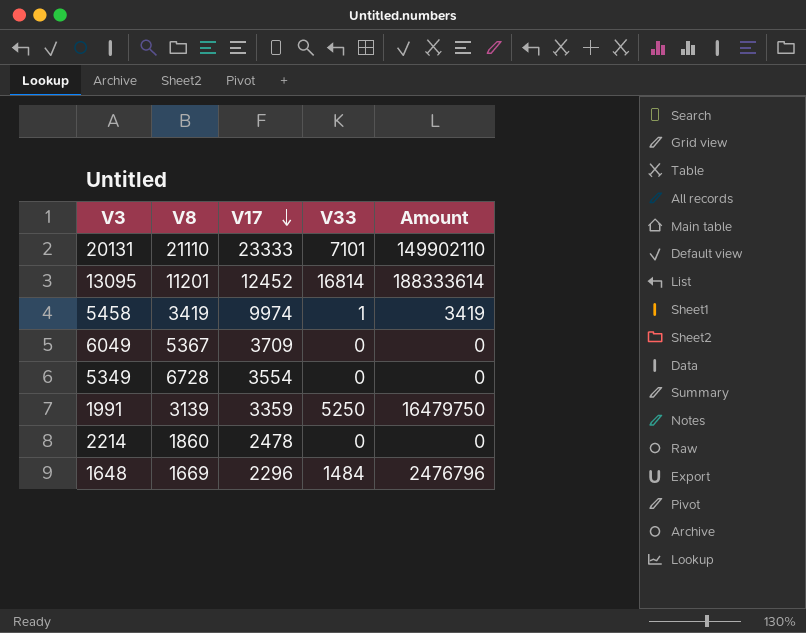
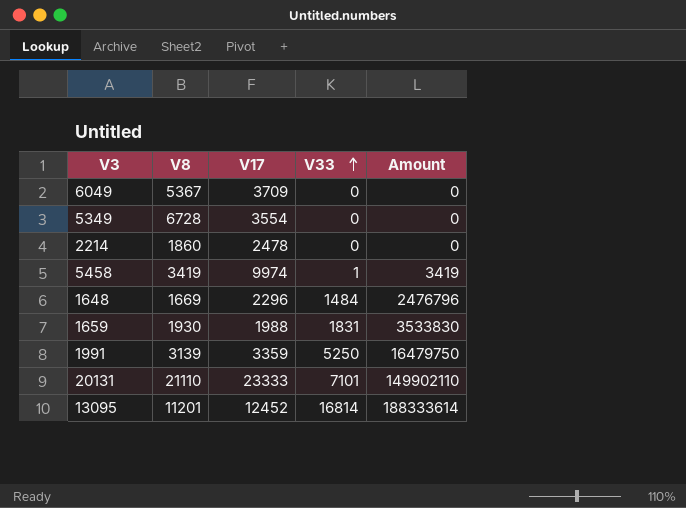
row order: V17 descending -> V33 ascending
row 1659: none -> 1930 | 1988 | 1831 | 3533830

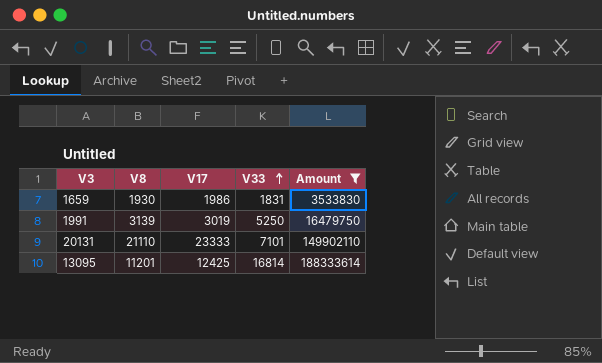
filter: none -> Amount >= 3533830
1659 | V17: 1988 -> 1986
1991 | V17: 3359 -> 3019
13095 | V17: 12452 -> 12425

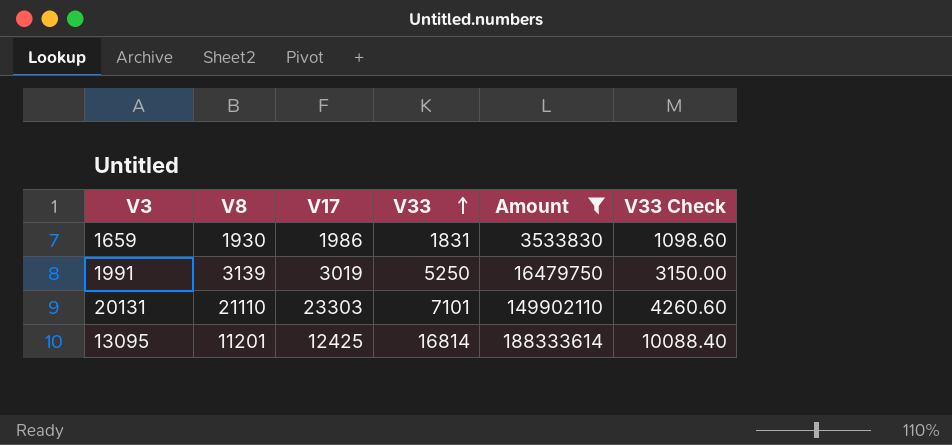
column V33 Check | formula: none -> [V33] * 0.6
20131 | V17: 23333 -> 23303

